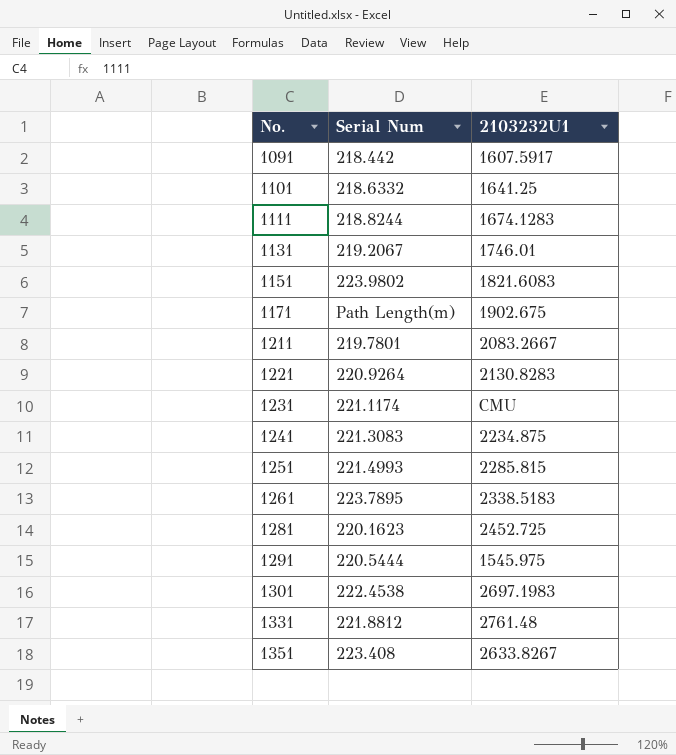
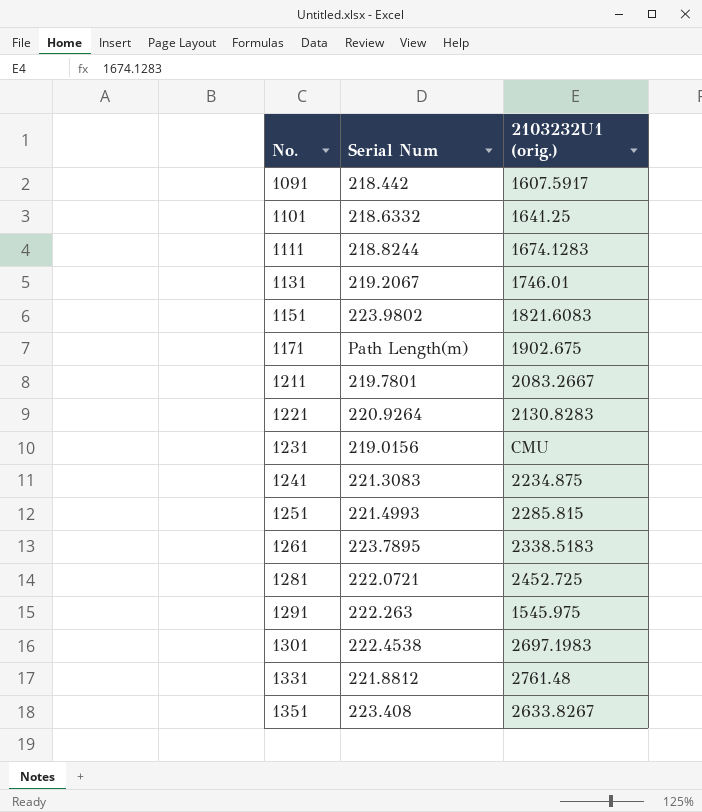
column name: 2103232U1 -> 2103232U1 (orig.)
1231 | Serial Num: 221.1174 -> 219.0156
1281 | Serial Num: 220.1623 -> 222.0721
1291 | Serial Num: 220.5444 -> 222.263

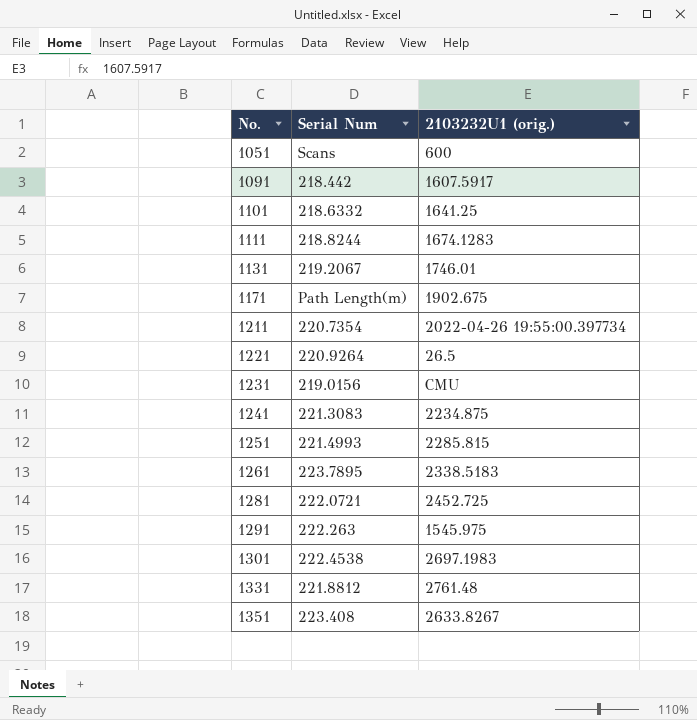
row 1151: 223.9802 | 1821.6083 -> none
row 1051: none -> Scans | 600
1211 | Serial Num: 219.7801 -> 220.7354
1211 | 2103232U1 (orig.): 2083.2667 -> 2022-04-26 19:55:00.397734
1221 | 2103232U1 (orig.): 2130.8283 -> 26.5

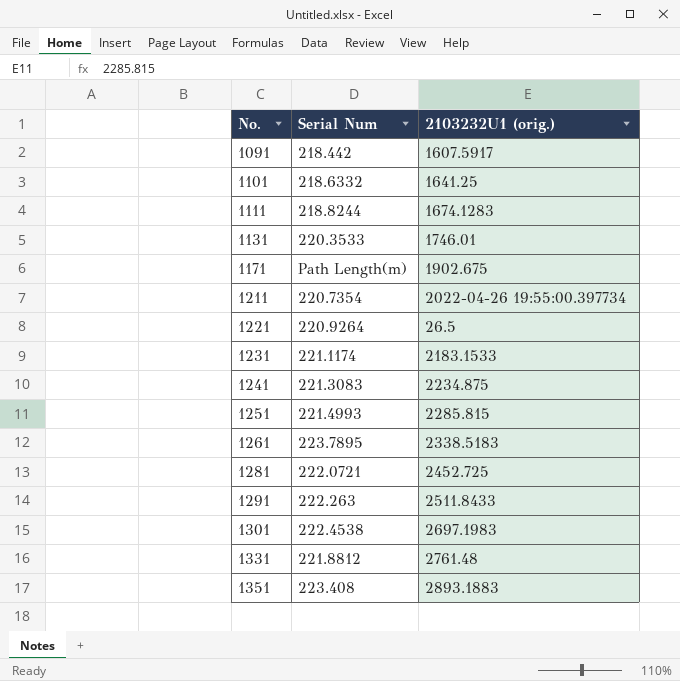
row 1051: Scans | 600 -> none
1131 | Serial Num: 219.2067 -> 220.3533
1231 | Serial Num: 219.0156 -> 221.1174
1231 | 2103232U1 (orig.): CMU -> 2183.1533
1291 | 2103232U1 (orig.): 1545.975 -> 2511.8433
1351 | 2103232U1 (orig.): 2633.8267 -> 2893.1883

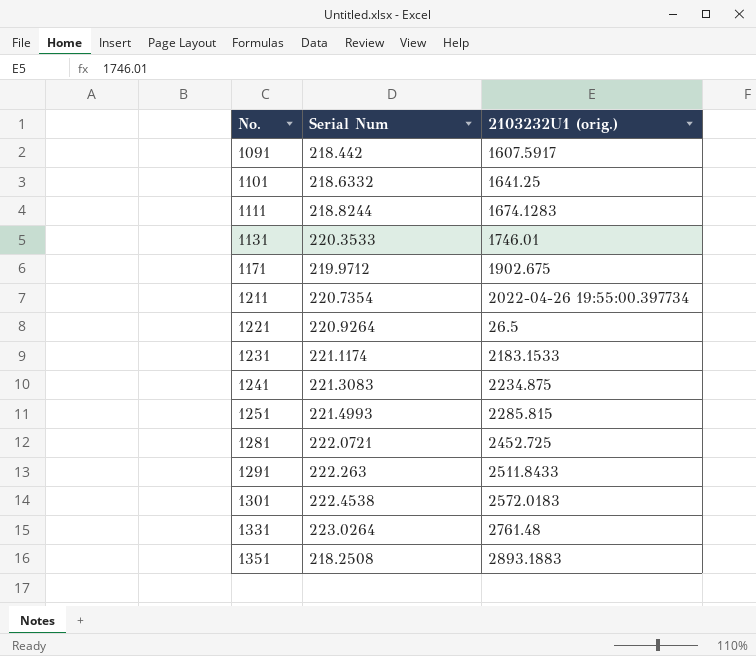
row 1261: 223.7895 | 2338.5183 -> none
1171 | Serial Num: Path Length(m) -> 219.9712
1301 | 2103232U1 (orig.): 2697.1983 -> 2572.0183
1331 | Serial Num: 221.8812 -> 223.0264
1351 | Serial Num: 223.408 -> 218.2508

